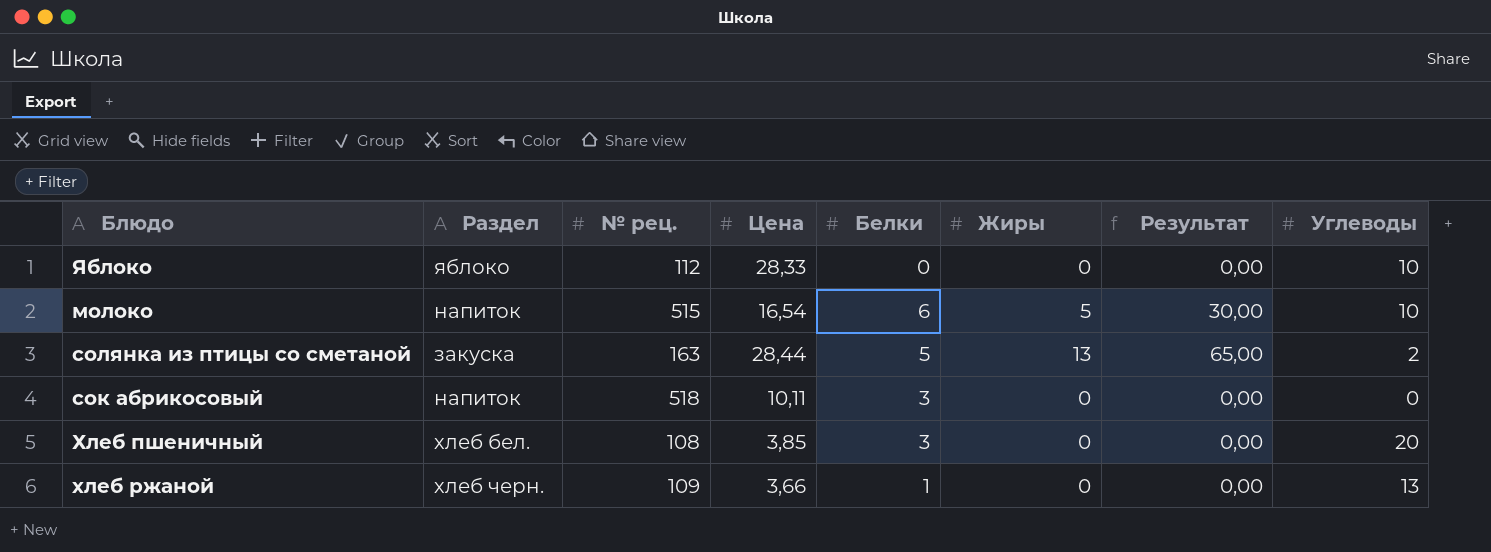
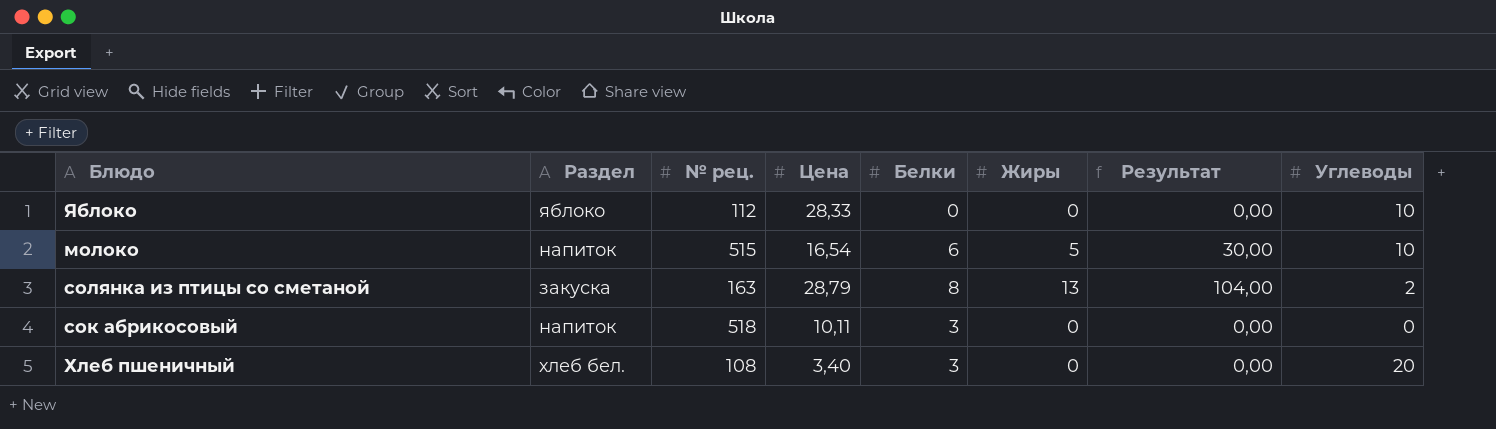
row хлеб ржаной: хлеб черн. | 109 | 3,66 | 1 | 0 | 0,00 | 13 -> none
солянка из птицы со сметаной | Цена: 28,44 -> 28,79
солянка из птицы со сметаной | Белки: 5 -> 8
солянка из птицы со сметаной | Результат: 65,00 -> 104,00
Хлеб пшеничный | Цена: 3,85 -> 3,40

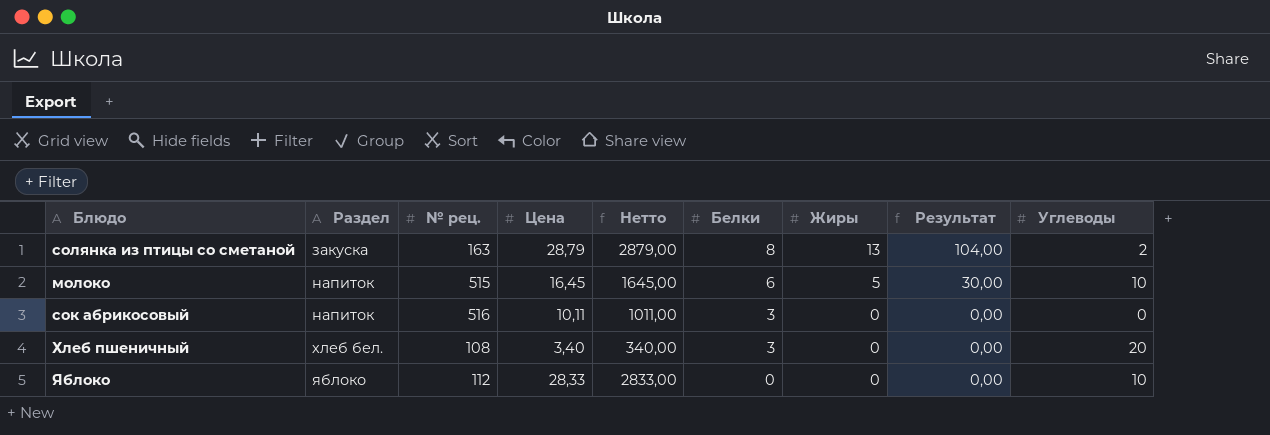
row order: none -> Раздел ascending
column Нетто | formula: none -> [Цена] * 100
молоко | Цена: 16,54 -> 16,45
сок абрикосовый | № рец.: 518 -> 516

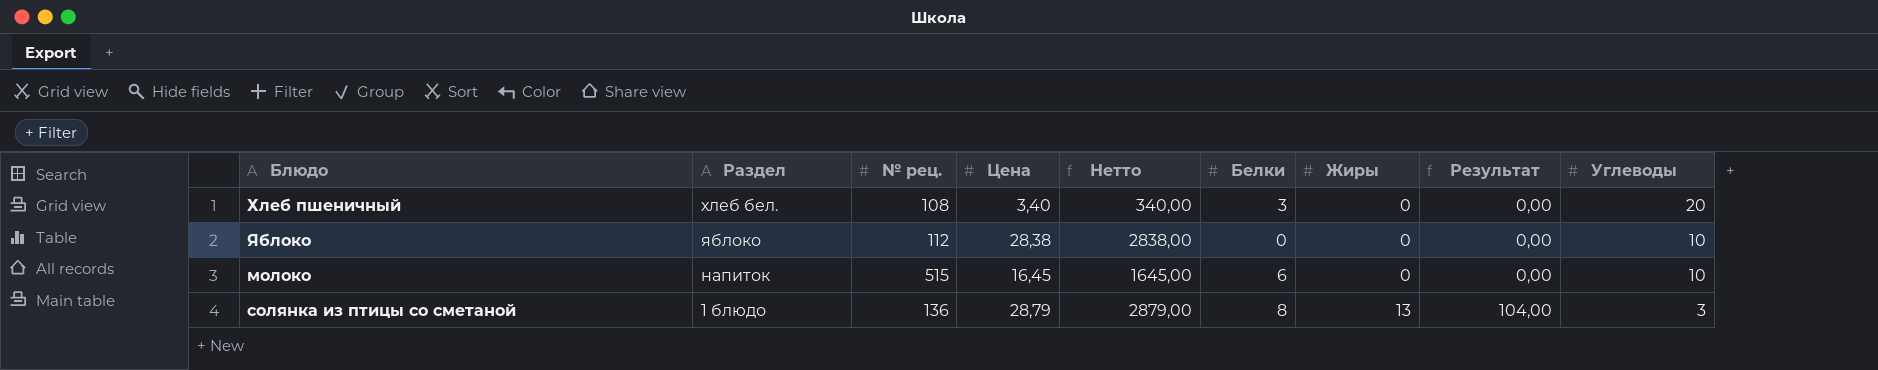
row order: Раздел ascending -> Жиры ascending
row сок абрикосовый: напиток | 516 | 10,11 | 1011,00 | 3 | 0 | 0,00 | 0 -> none
Яблоко | Цена: 28,33 -> 28,38
Яблоко | Нетто: 2833,00 -> 2838,00
молоко | Жиры: 5 -> 0
молоко | Результат: 30,00 -> 0,00
солянка из птицы со сметаной | Раздел: закуска -> 1 блюдо
солянка из птицы со сметаной | № рец.: 163 -> 136
солянка из птицы со сметаной | Углеводы: 2 -> 3

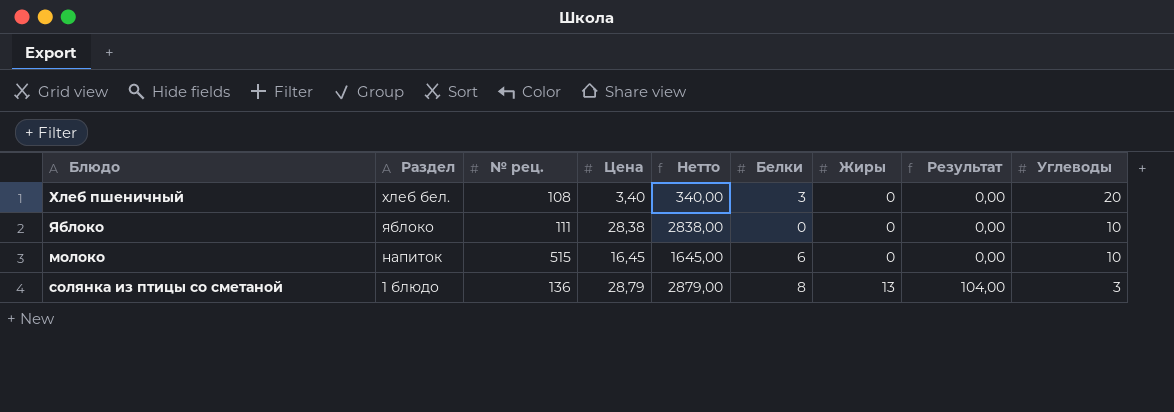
Яблоко | № рец.: 112 -> 111

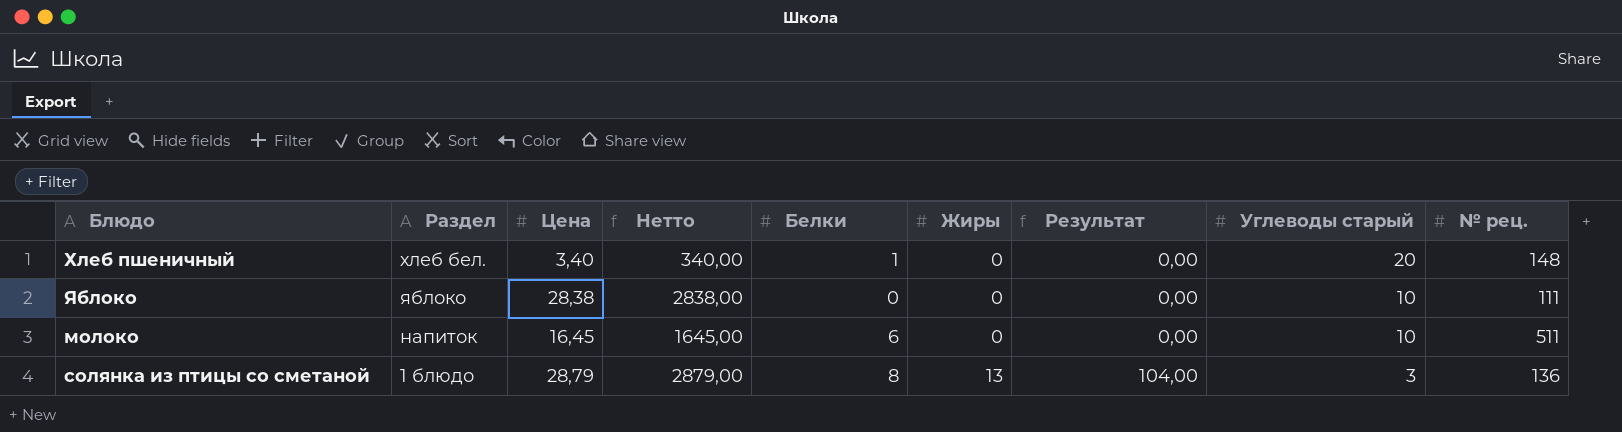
column name: Углеводы -> Углеводы старый
column № рец. | position: 3 -> 9
Хлеб пшеничный | Белки: 3 -> 1
Хлеб пшеничный | № рец.: 108 -> 148
молоко | № рец.: 515 -> 511

